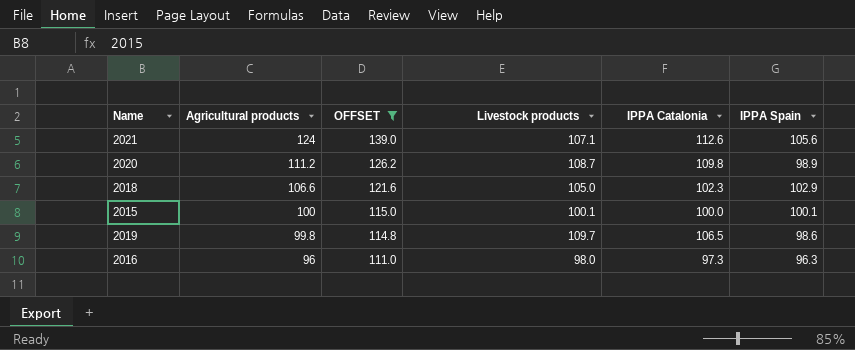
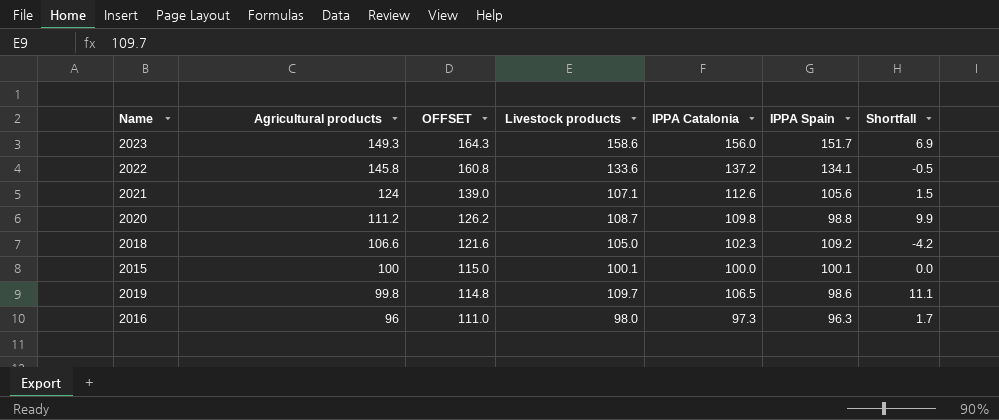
filter: OFFSET <= 139.0 -> none
column Shortfall | formula: none -> [Livestock products] - [IPPA Spain]
2020 | IPPA Spain: 98.9 -> 98.8
2018 | IPPA Spain: 102.9 -> 109.2

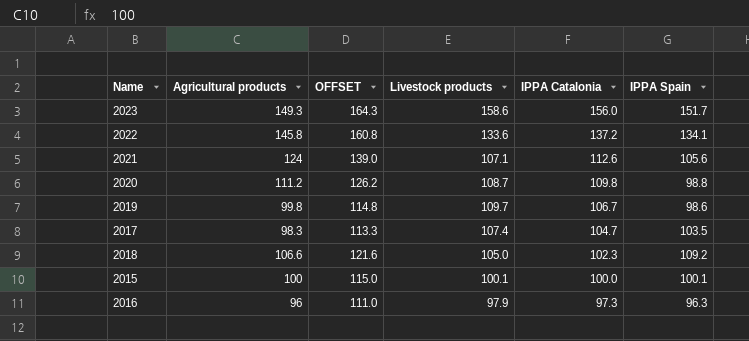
row order: Agricultural products descending -> IPPA Catalonia descending
column Shortfall | formula: [Livestock products] - [IPPA Spain] -> none
2019 | IPPA Catalonia: 106.5 -> 106.7
row 2017: none -> 98.3 | 113.3 | 107.4 | 104.7 | 103.5
2016 | Livestock products: 98.0 -> 97.9

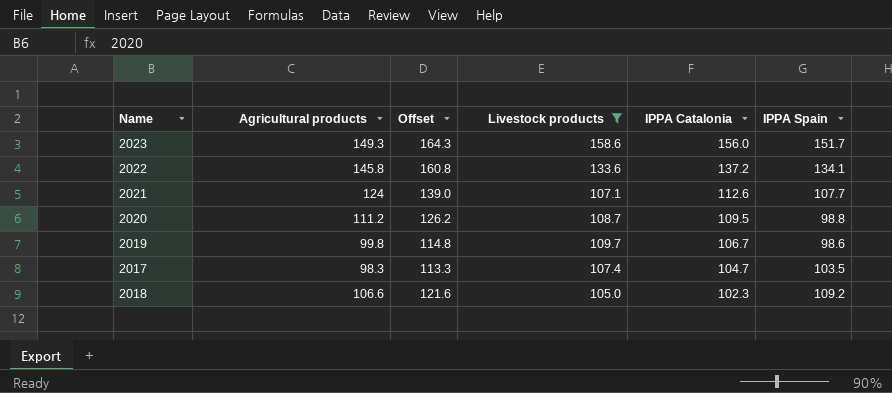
filter: none -> Livestock products >= 105.0
column name: OFFSET -> Offset
2021 | IPPA Spain: 105.6 -> 107.7
2020 | IPPA Catalonia: 109.8 -> 109.5

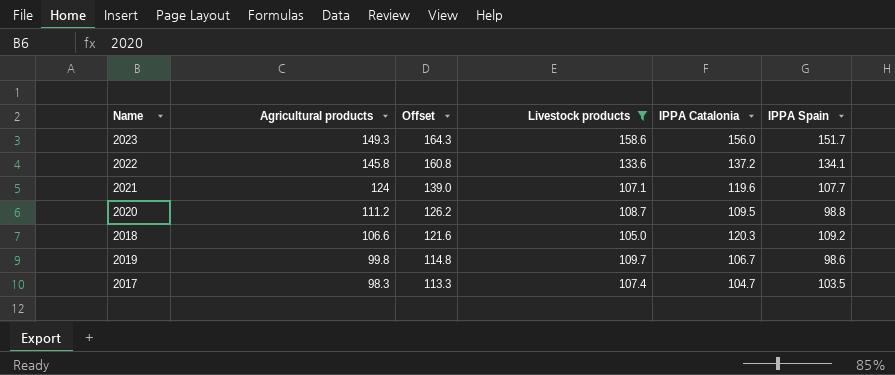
row order: IPPA Catalonia descending -> Agricultural products descending
2021 | IPPA Catalonia: 112.6 -> 119.6
2018 | IPPA Catalonia: 102.3 -> 120.3

